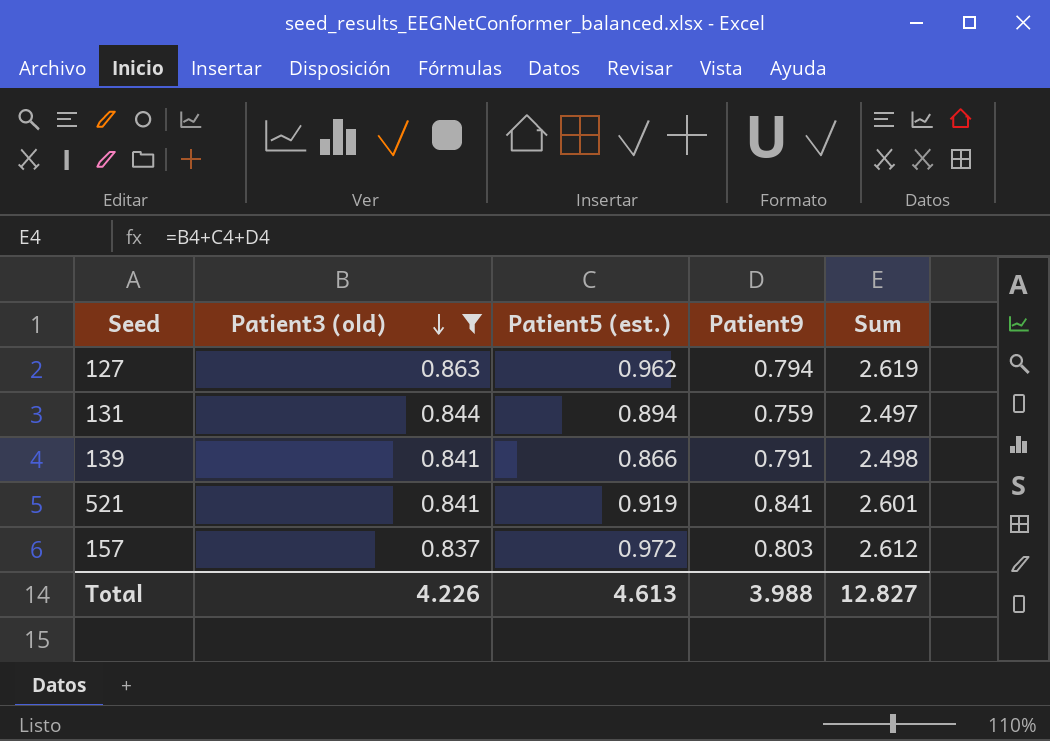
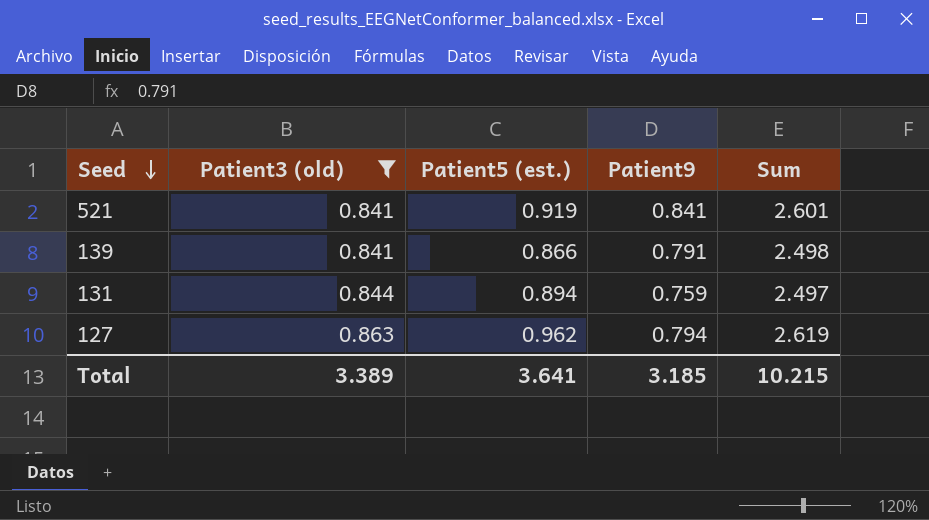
row order: Patient3 (old) descending -> Seed descending
row 157: 0.837 | 0.972 | 0.803 | 2.612 -> none
Total | Patient3 (old): 4.226 -> 3.389
Total | Patient5 (est.): 4.613 -> 3.641
Total | Patient9: 3.988 -> 3.185
Total | Sum: 12.827 -> 10.215

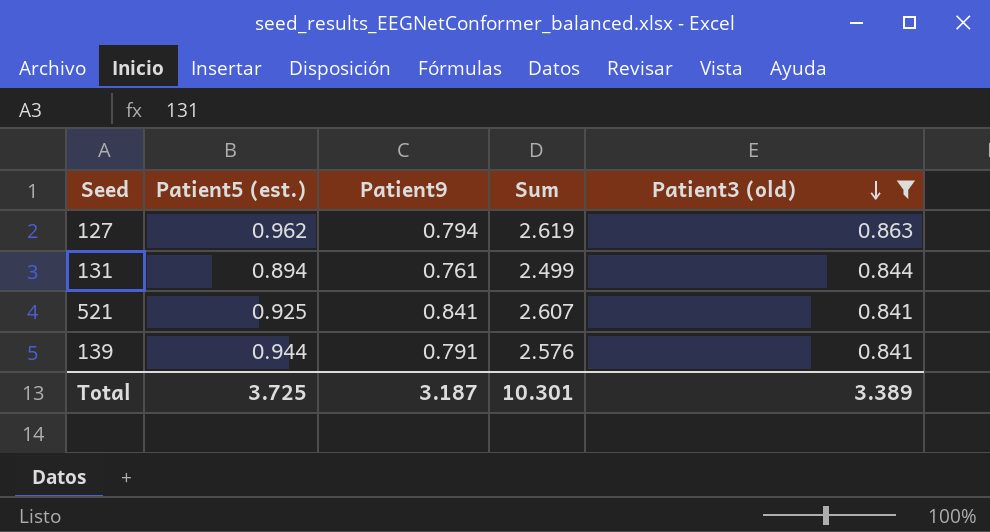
row order: Seed descending -> Patient3 (old) descending
column Patient3 (old) | position: 2 -> 5
131 | Patient9: 0.759 -> 0.761
131 | Sum: 2.497 -> 2.499
521 | Patient5 (est.): 0.919 -> 0.925
521 | Sum: 2.601 -> 2.607
139 | Patient5 (est.): 0.866 -> 0.944
139 | Sum: 2.498 -> 2.576
Total | Patient5 (est.): 3.641 -> 3.725
Total | Patient9: 3.185 -> 3.187
Total | Sum: 10.215 -> 10.301

